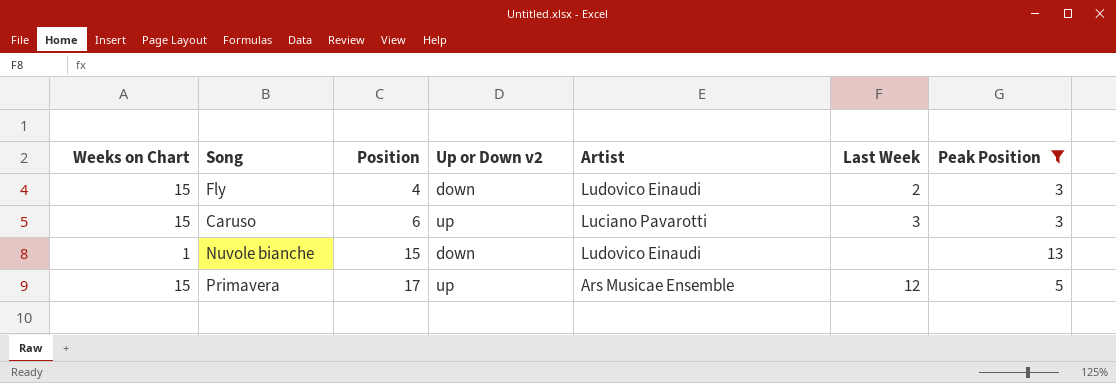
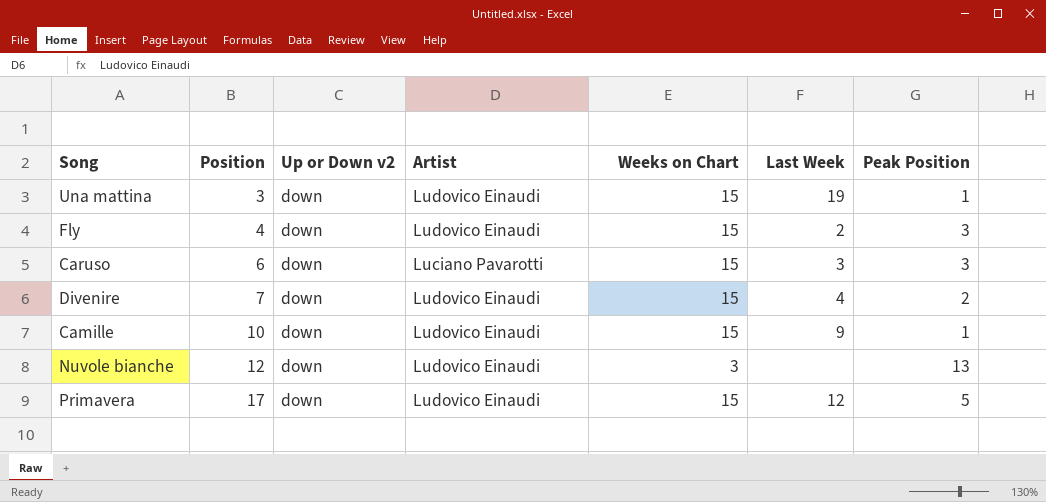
filter: Peak Position >= 3 -> none
column Weeks on Chart | position: 1 -> 5
Caruso | Up or Down v2: up -> down
Nuvole bianche | Position: 15 -> 12
Nuvole bianche | Weeks on Chart: 1 -> 3
Primavera | Up or Down v2: up -> down
Primavera | Artist: Ars Musicae Ensemble -> Ludovico Einaudi

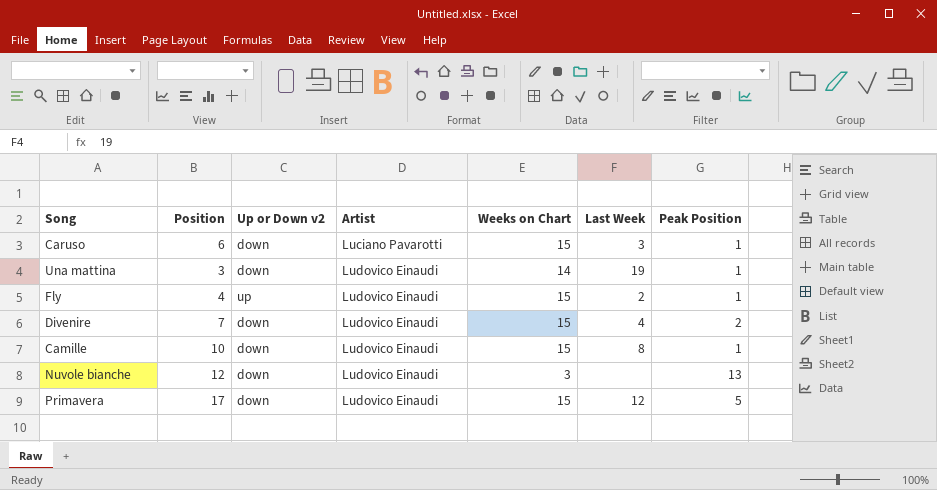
row order: Position ascending -> Artist ascending
Caruso | Peak Position: 3 -> 1
Una mattina | Weeks on Chart: 15 -> 14
Fly | Up or Down v2: down -> up
Fly | Peak Position: 3 -> 1
Camille | Last Week: 9 -> 8

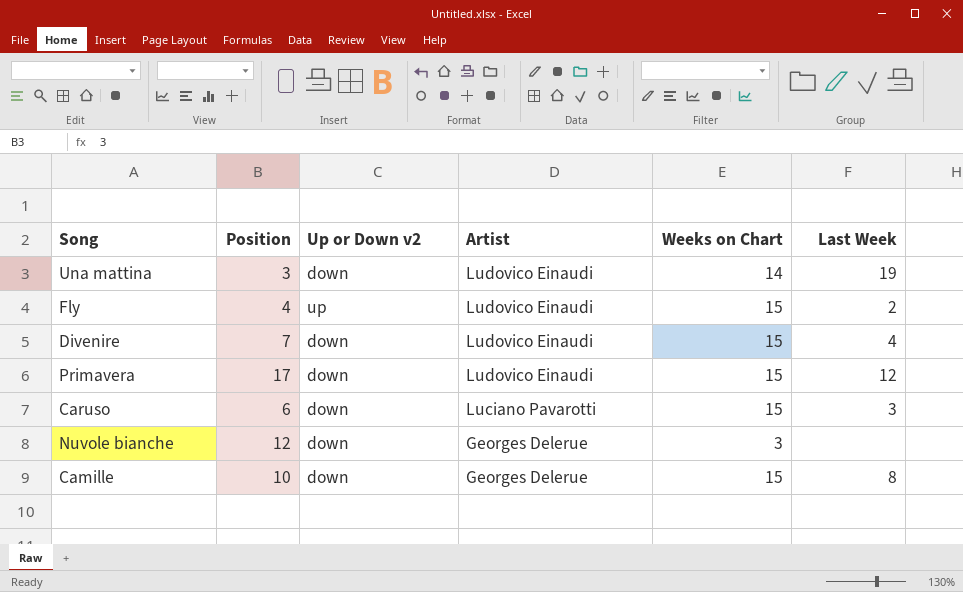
row order: Artist ascending -> Artist descending
column Peak Position | position: 7 -> none
Nuvole bianche | Artist: Ludovico Einaudi -> Georges Delerue
Camille | Artist: Ludovico Einaudi -> Georges Delerue

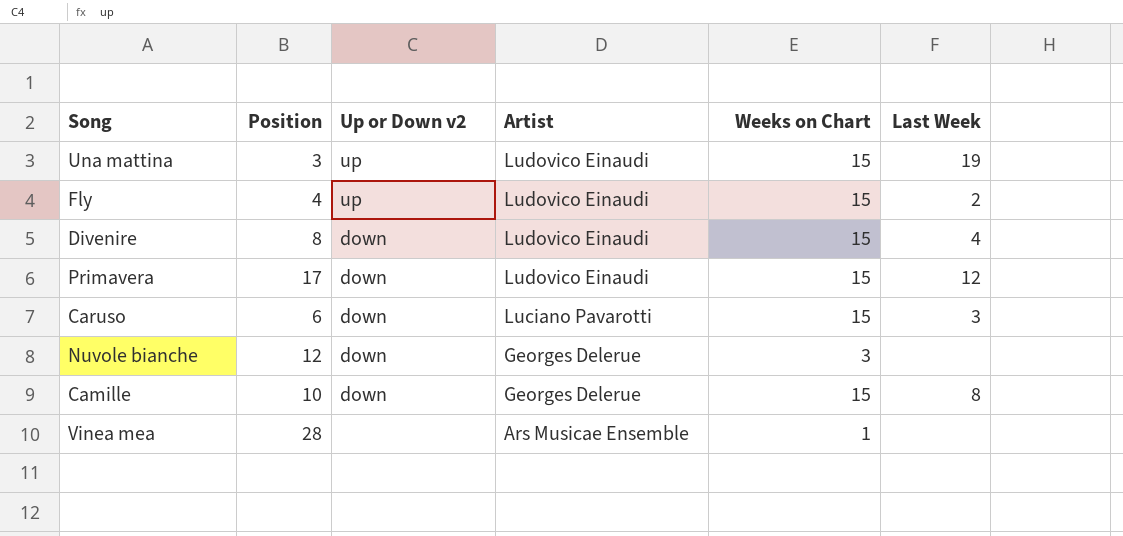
Una mattina | Up or Down v2: down -> up
Una mattina | Weeks on Chart: 14 -> 15
Divenire | Position: 7 -> 8
row Vinea mea: none -> 28 | none | Ars Musicae Ensemble | 1 | none

